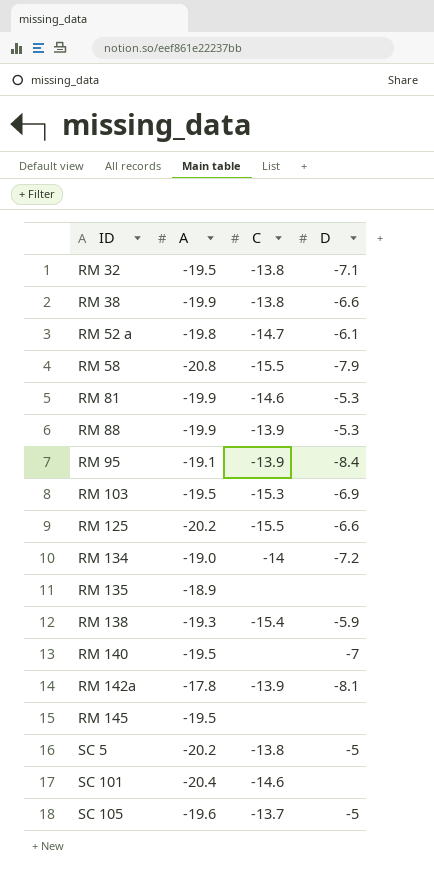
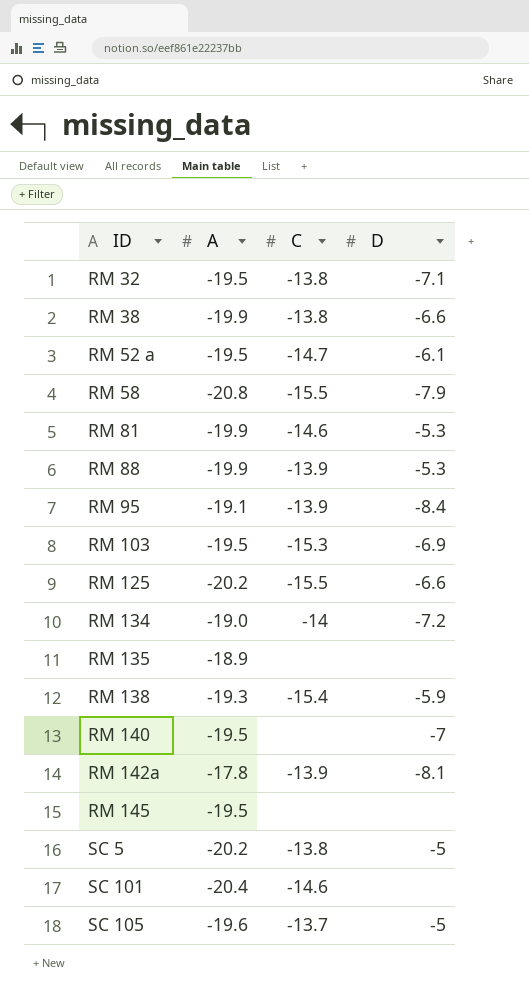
RM 52 a | A: -19.8 -> -19.5

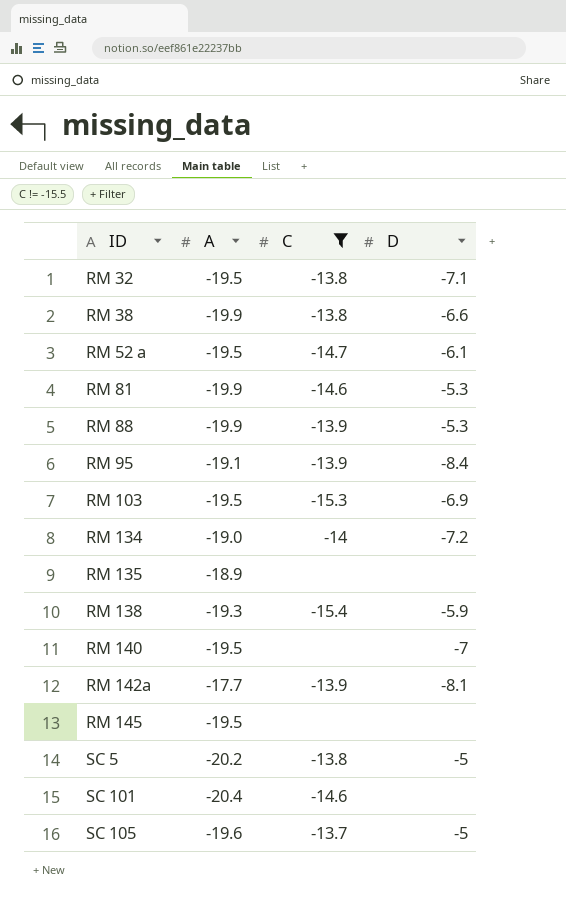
filter: none -> C != -15.5
RM 142a | A: -17.8 -> -17.7

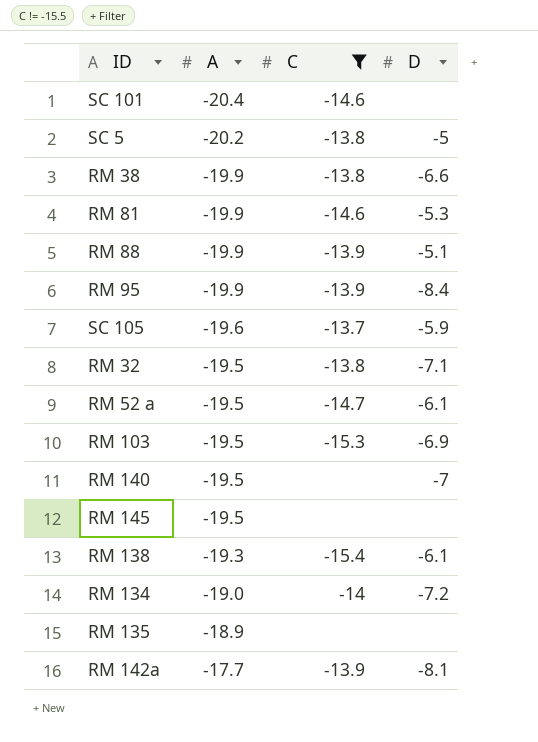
row order: ID ascending -> A ascending
RM 88 | D: -5.3 -> -5.1
RM 95 | A: -19.1 -> -19.9
SC 105 | D: -5 -> -5.9
RM 138 | D: -5.9 -> -6.1

